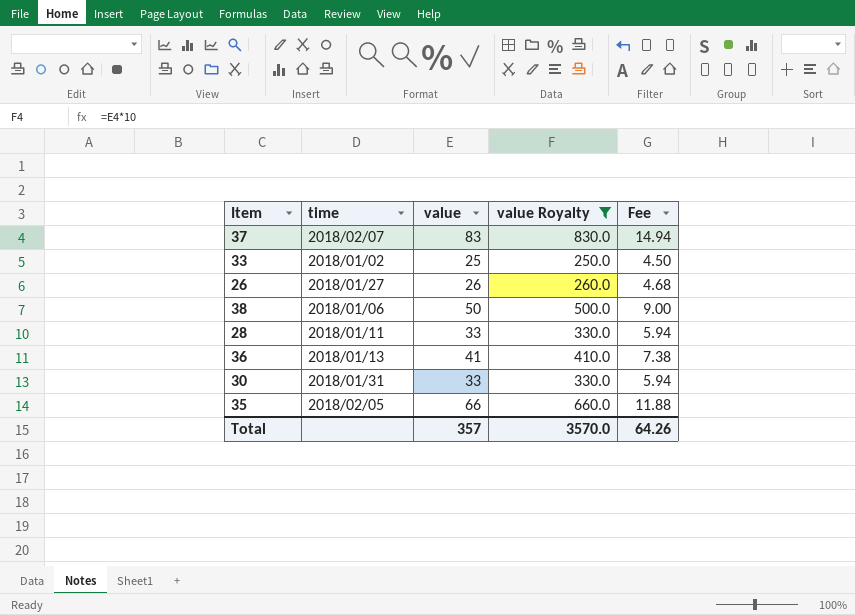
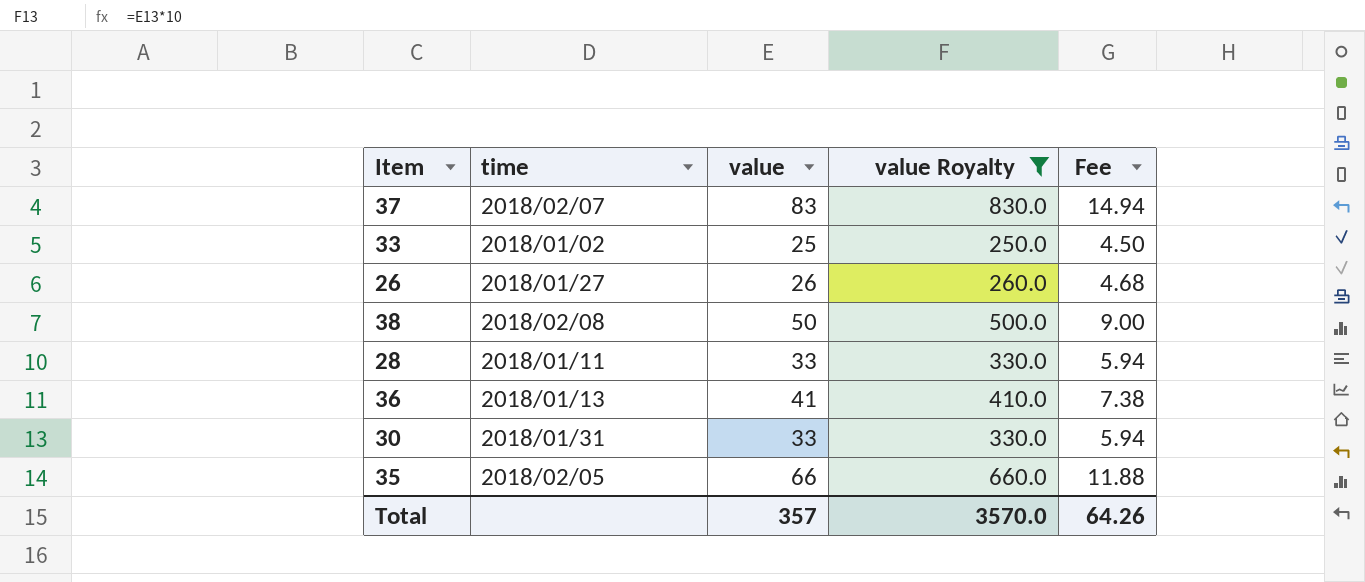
38 | time: 2018/01/06 -> 2018/02/08

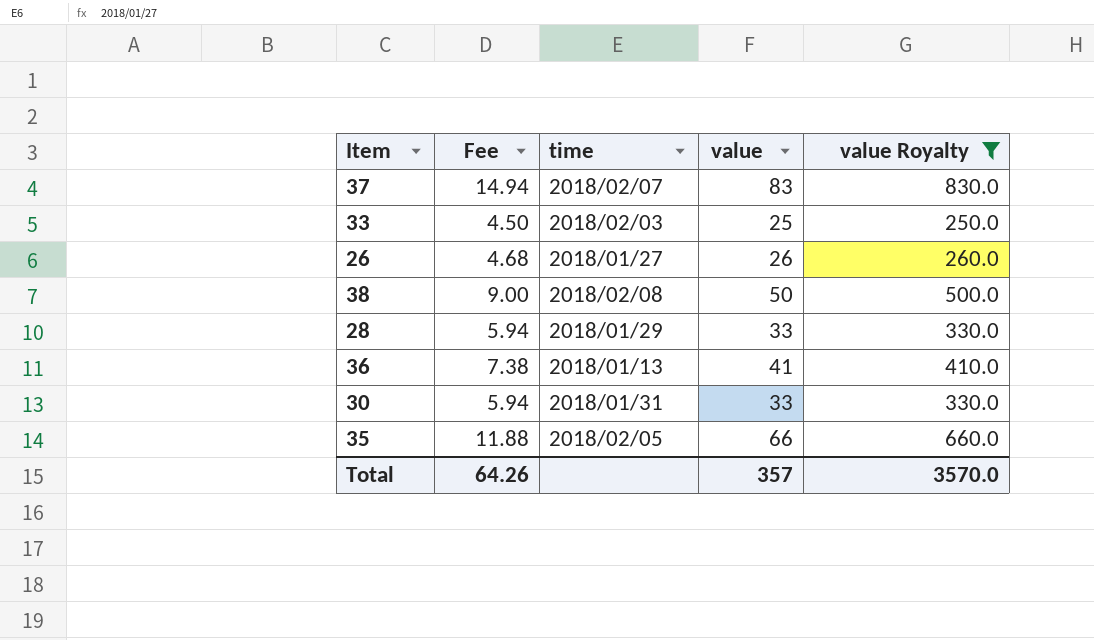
column Fee | position: 5 -> 2
33 | time: 2018/01/02 -> 2018/02/03
28 | time: 2018/01/11 -> 2018/01/29

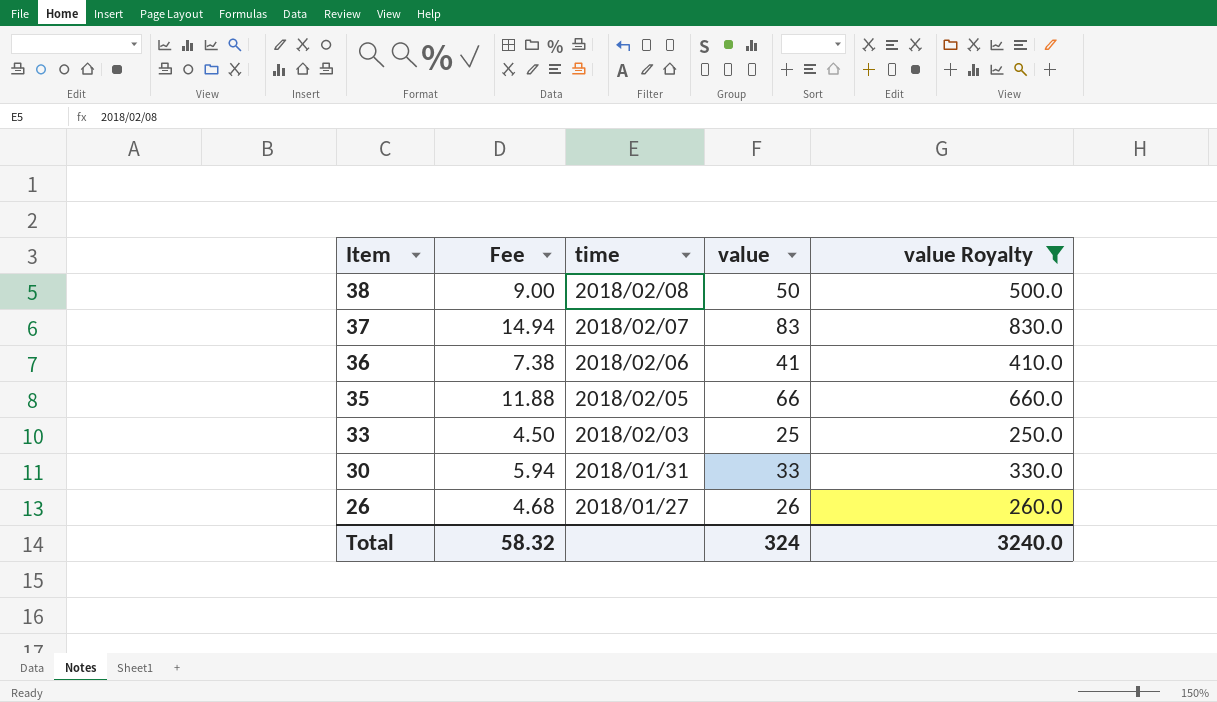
row order: none -> Item descending
row 28: 5.94 | 2018/01/29 | 33 | 330.0 -> none
36 | time: 2018/01/13 -> 2018/02/06
Total | Fee: 64.26 -> 58.32
Total | value: 357 -> 324
Total | value Royalty: 3570.0 -> 3240.0

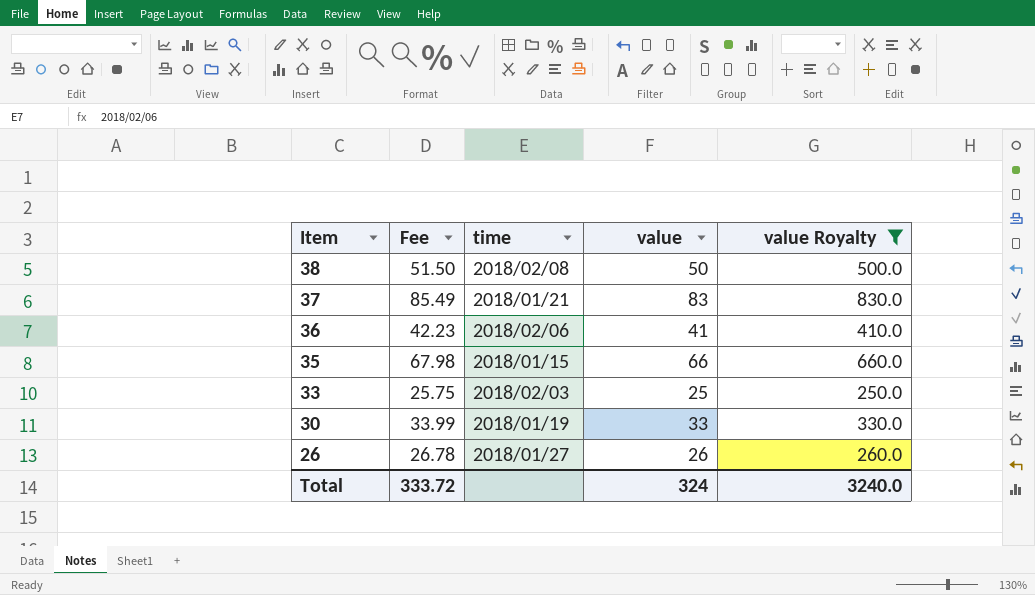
column Fee | formula: [value] * 0.18 -> [value] * 1.03
37 | time: 2018/02/07 -> 2018/01/21
35 | time: 2018/02/05 -> 2018/01/15
30 | time: 2018/01/31 -> 2018/01/19
Total | Fee: 58.32 -> 333.72

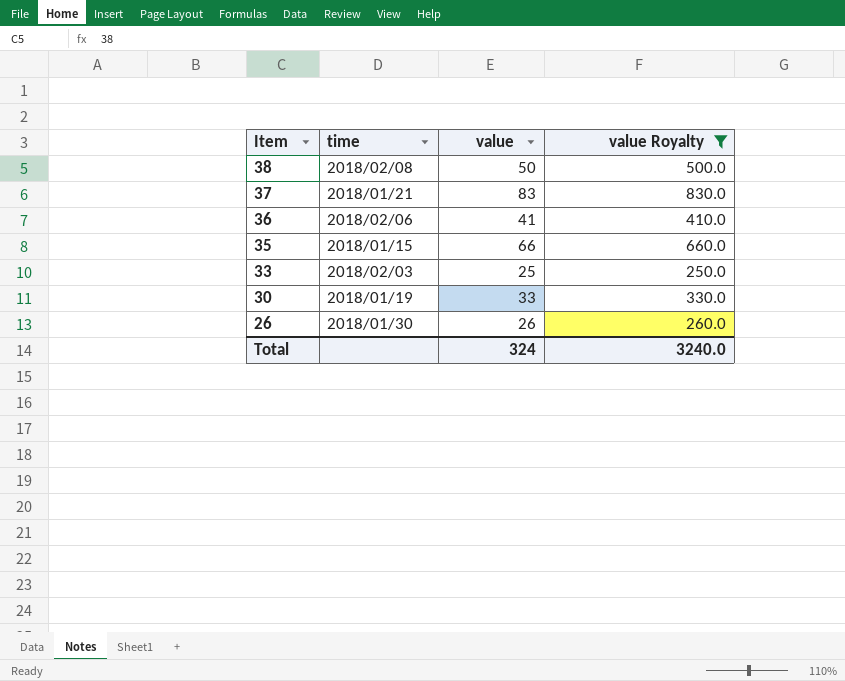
column Fee | formula: [value] * 1.03 -> none
26 | time: 2018/01/27 -> 2018/01/30

